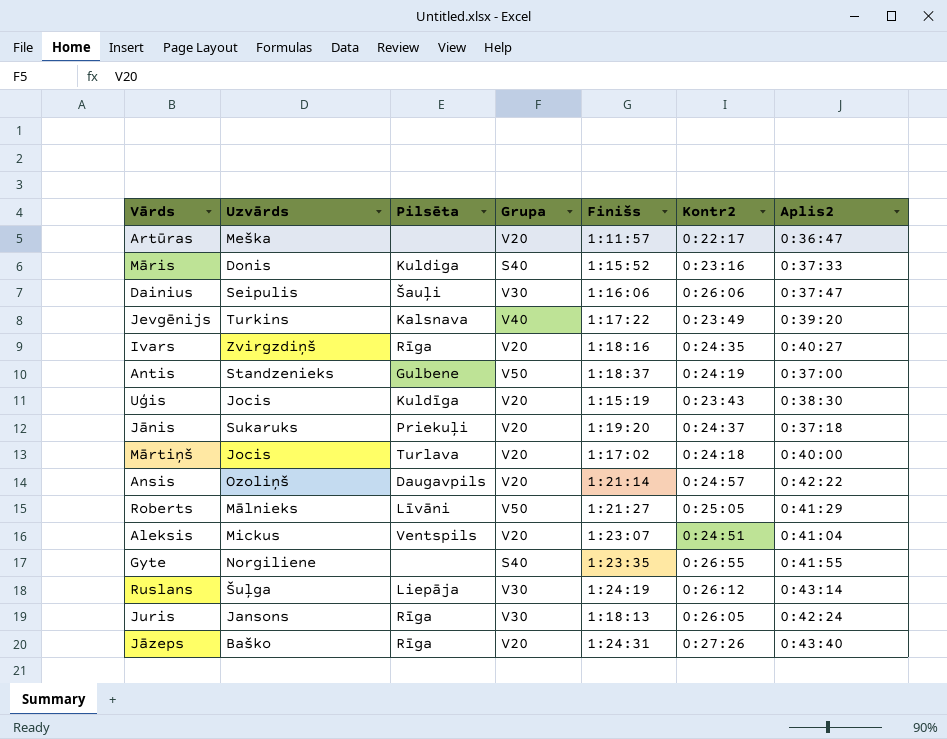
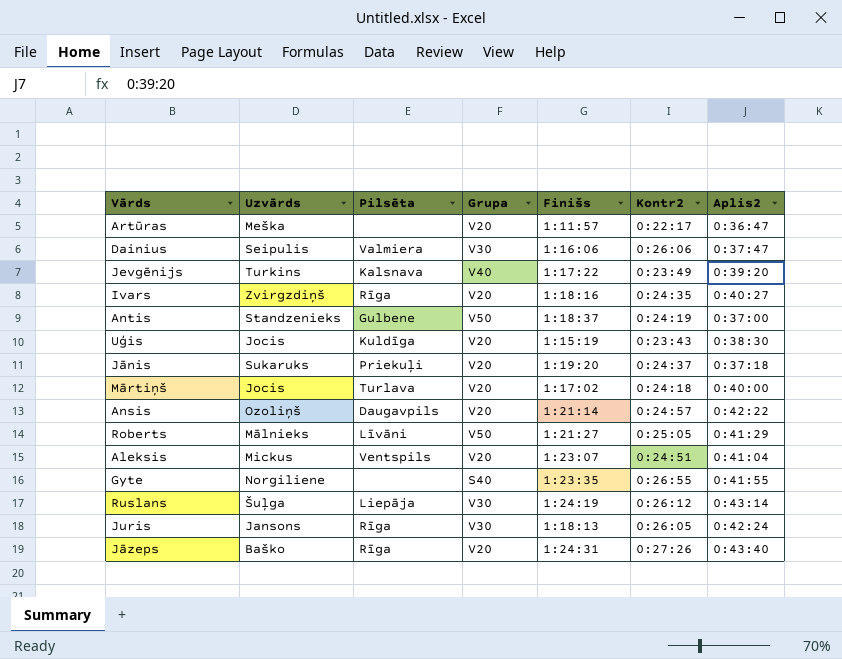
row Māris: Donis | Kuldiga | S40 | 1:15:52 | 0:23:16 | 0:37:33 -> none
Dainius | Pilsēta: Šauļi -> Valmiera

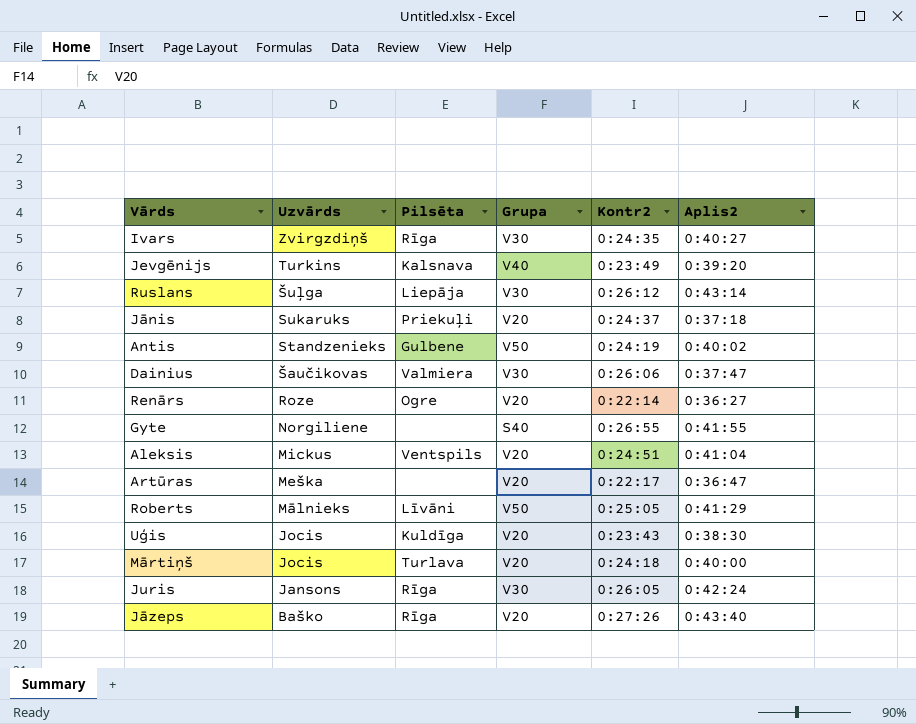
row order: none -> Uzvārds descending
column Finišs | position: 5 -> none
row Ansis: Ozoliņš | Daugavpils | V20 | 1:21:14 | 0:24:57 | 0:42:22 -> none
Ivars | Grupa: V20 -> V30
Antis | Aplis2: 0:37:00 -> 0:40:02
Dainius | Uzvārds: Seipulis -> Šaučikovas
row Renārs: none -> Roze | Ogre | V20 | 0:22:14 | 0:36:27

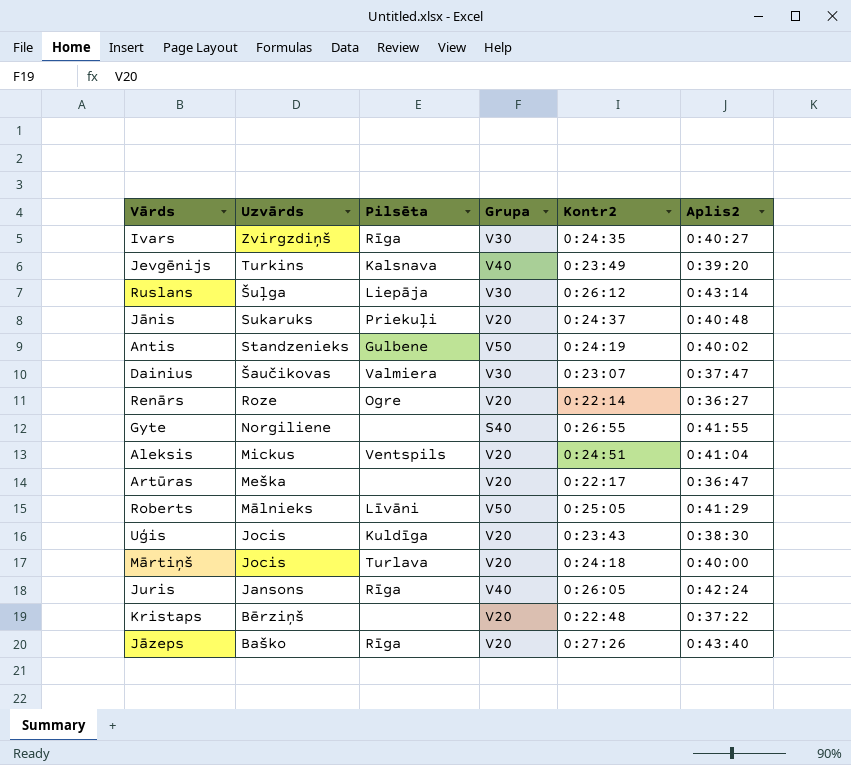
Jānis | Aplis2: 0:37:18 -> 0:40:48
Dainius | Kontr2: 0:26:06 -> 0:23:07
Juris | Grupa: V30 -> V40
row Kristaps: none -> Bērziņš | none | V20 | 0:22:48 | 0:37:22

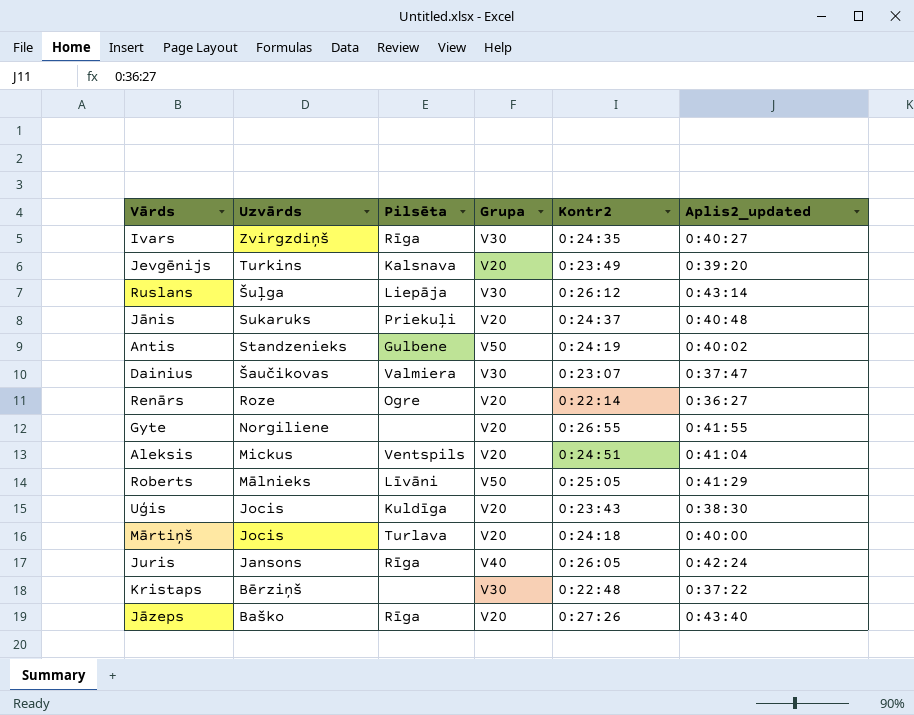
column name: Aplis2 -> Aplis2_updated
row Artūras: Meška | none | V20 | 0:22:17 | 0:36:47 -> none
Jevgēnijs | Grupa: V40 -> V20
Gyte | Grupa: S40 -> V20
Kristaps | Grupa: V20 -> V30

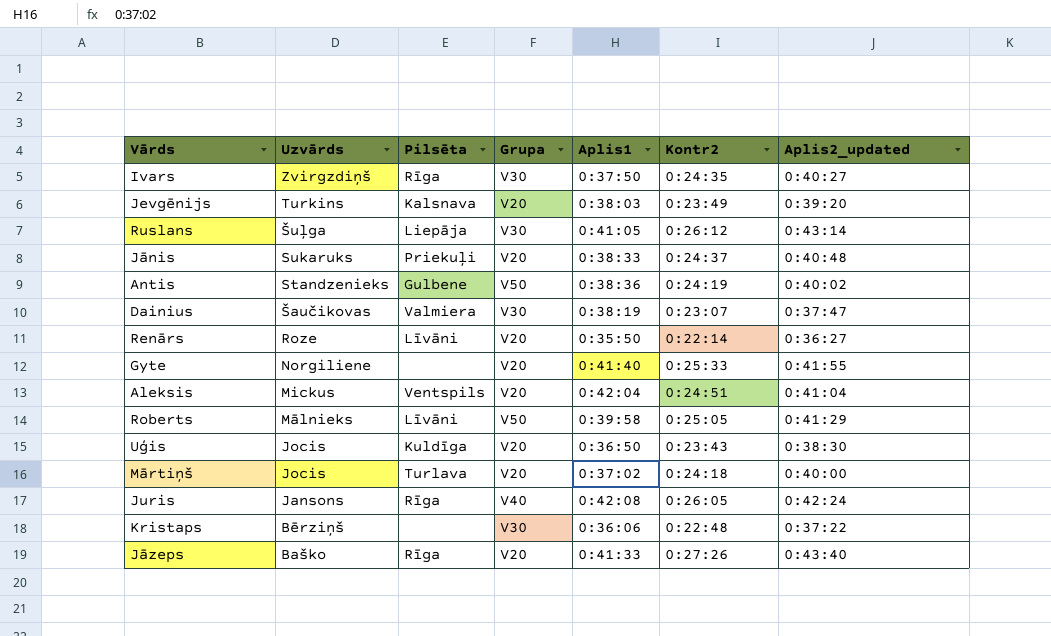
column Aplis1 | position: none -> 5
Renārs | Pilsēta: Ogre -> Līvāni
Gyte | Kontr2: 0:26:55 -> 0:25:33

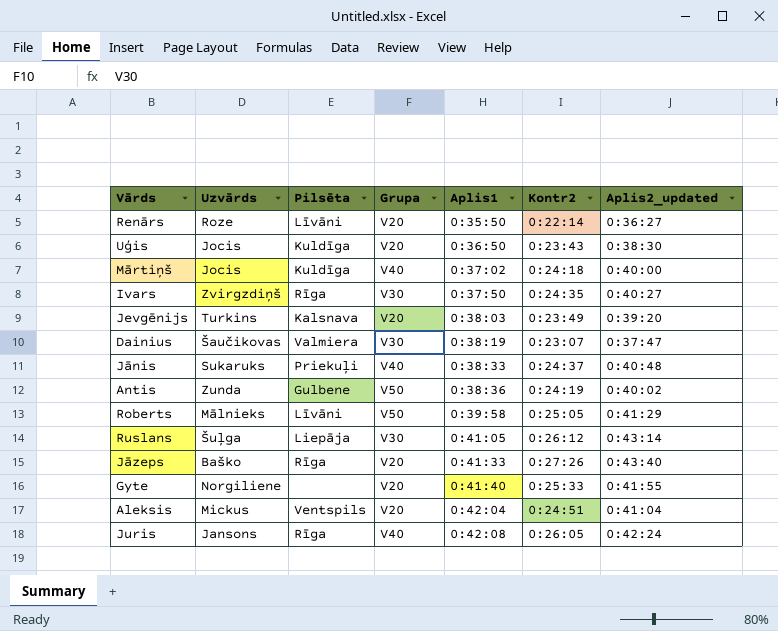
row order: Uzvārds descending -> Aplis1 ascending
row Kristaps: Bērziņš | none | V30 | 0:36:06 | 0:22:48 | 0:37:22 -> none
Mārtiņš | Pilsēta: Turlava -> Kuldīga
Mārtiņš | Grupa: V20 -> V40
Jānis | Grupa: V20 -> V40
Antis | Uzvārds: Standzenieks -> Zunda

